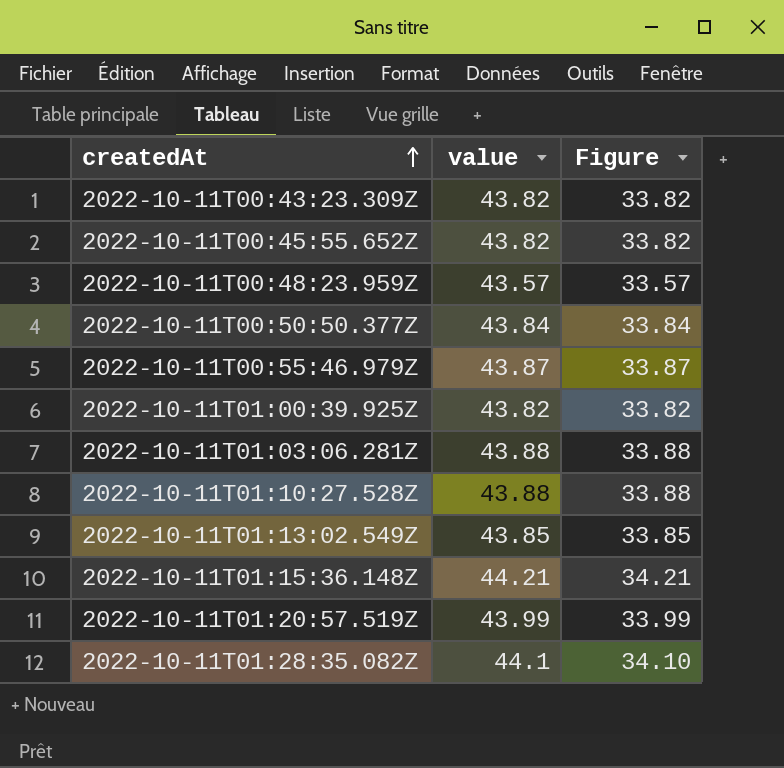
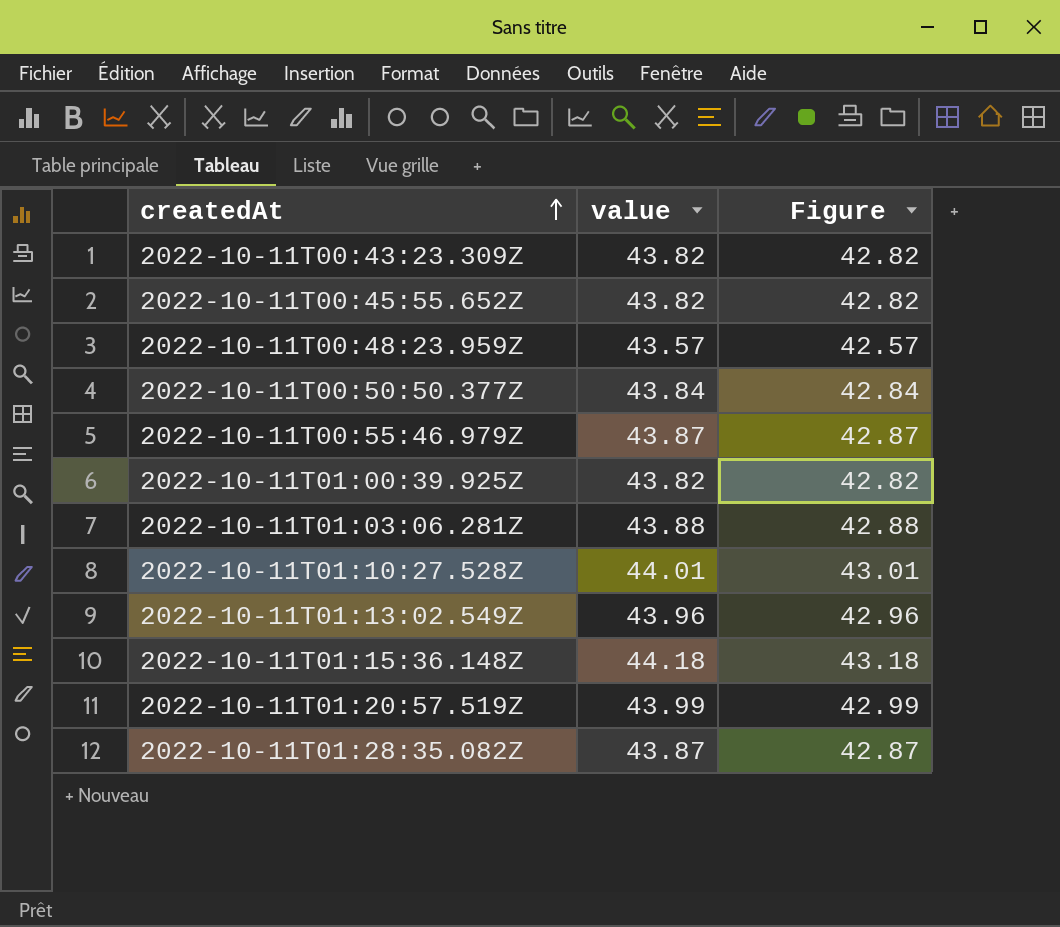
column Figure | formula: [value] - 10 -> [value] - 1
2022-10-11T01:10:27.528Z | value: 43.88 -> 44.01
2022-10-11T01:13:02.549Z | value: 43.85 -> 43.96
2022-10-11T01:15:36.148Z | value: 44.21 -> 44.18
2022-10-11T01:28:35.082Z | value: 44.1 -> 43.87

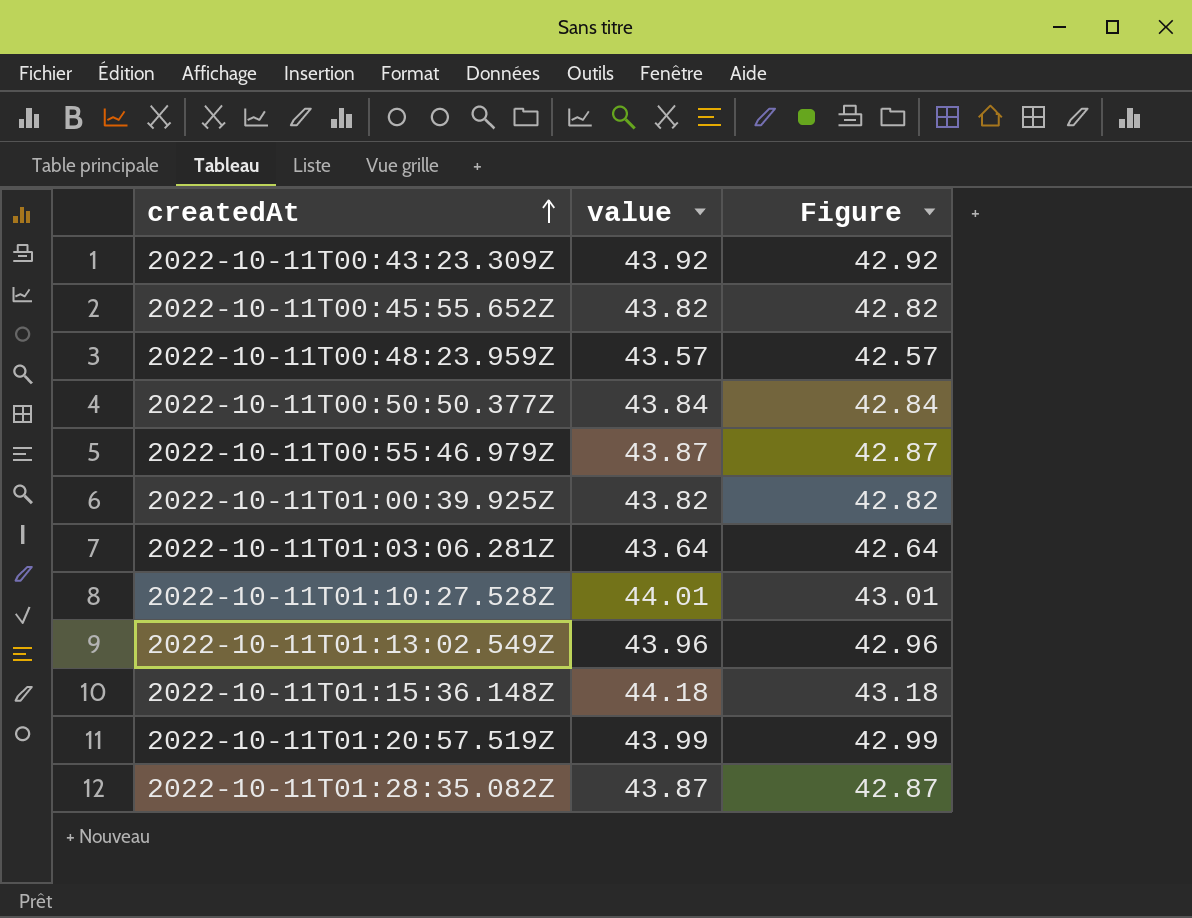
2022-10-11T00:43:23.309Z | value: 43.82 -> 43.92
2022-10-11T00:43:23.309Z | Figure: 42.82 -> 42.92
2022-10-11T01:03:06.281Z | value: 43.88 -> 43.64
2022-10-11T01:03:06.281Z | Figure: 42.88 -> 42.64

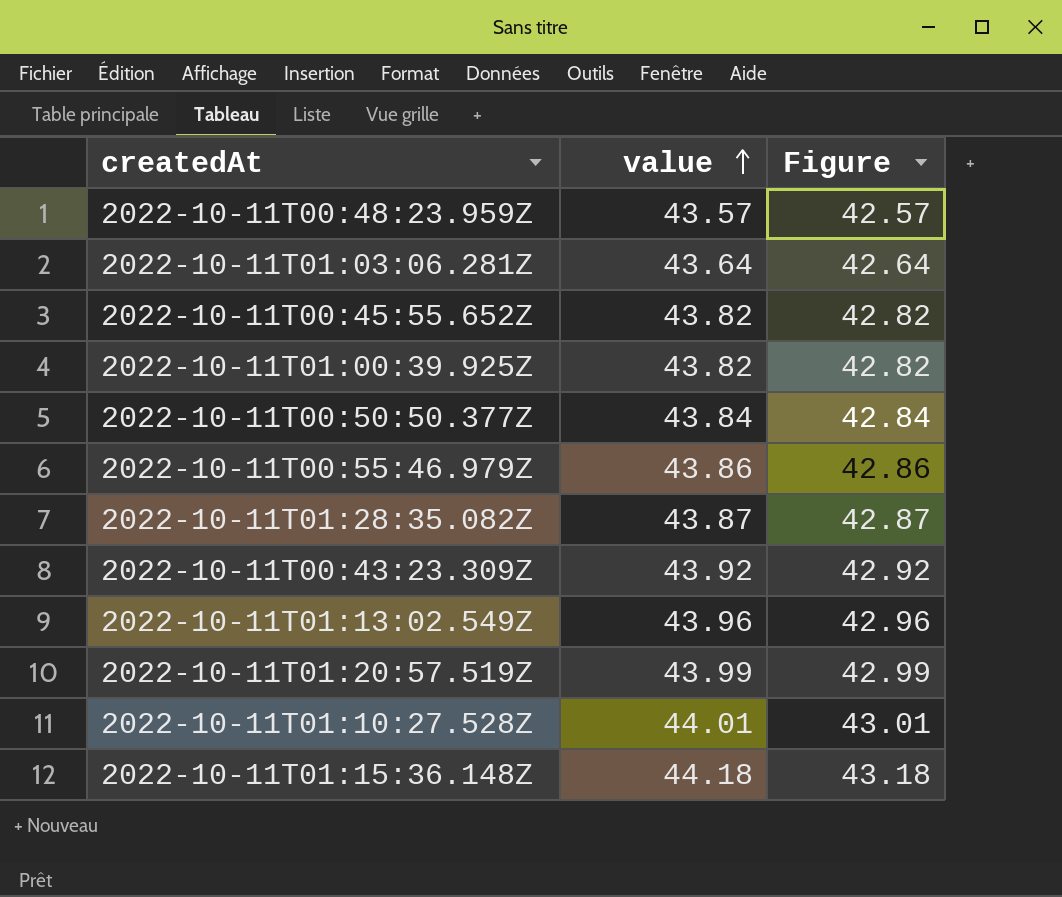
row order: createdAt ascending -> value ascending
2022-10-11T00:55:46.979Z | value: 43.87 -> 43.86
2022-10-11T00:55:46.979Z | Figure: 42.87 -> 42.86

